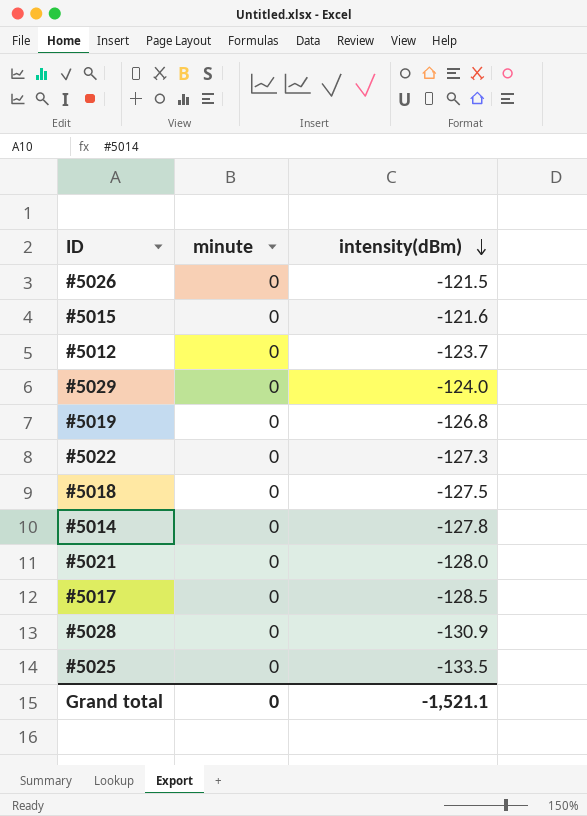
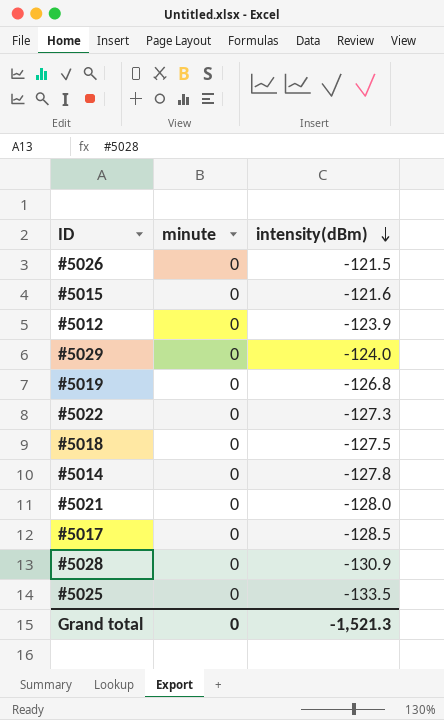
#5012 | intensity(dBm): -123.7 -> -123.9
Grand total | intensity(dBm): -1,521.1 -> -1,521.3

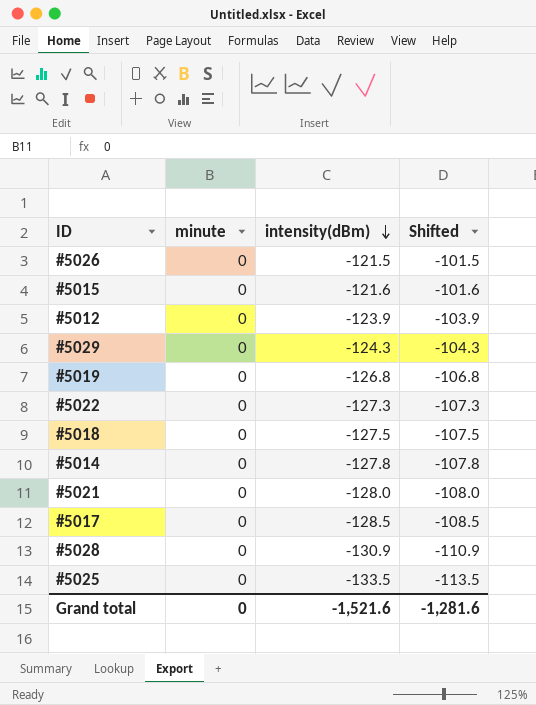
column Shifted | formula: none -> [intensity(dBm)] + 20
#5029 | intensity(dBm): -124.0 -> -124.3
Grand total | intensity(dBm): -1,521.3 -> -1,521.6

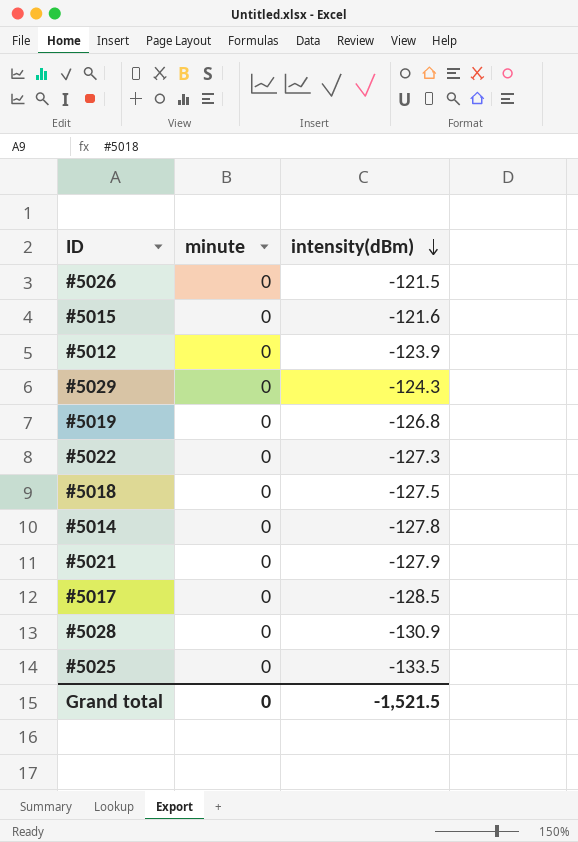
column Shifted | formula: [intensity(dBm)] + 20 -> none
#5021 | intensity(dBm): -128.0 -> -127.9
Grand total | intensity(dBm): -1,521.6 -> -1,521.5

